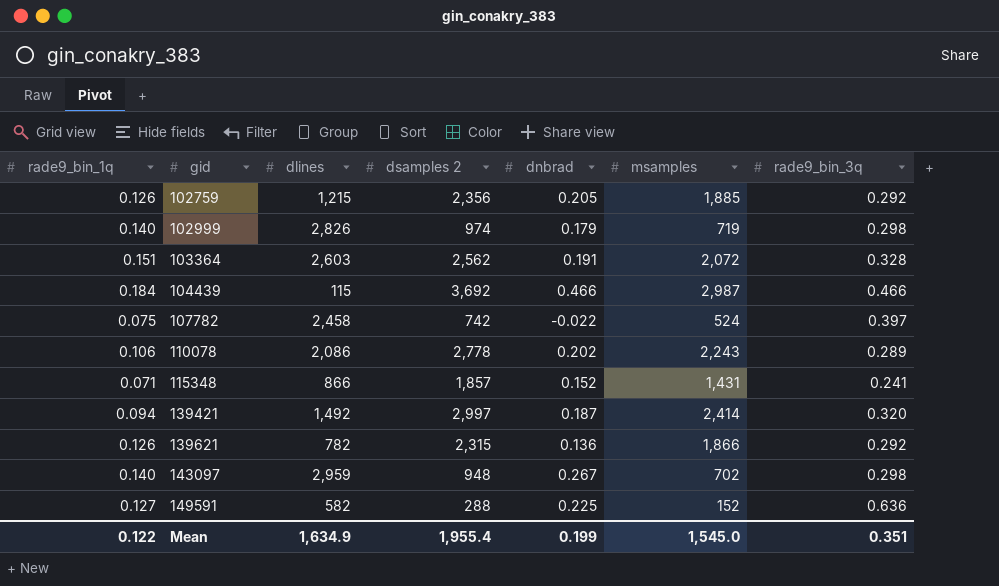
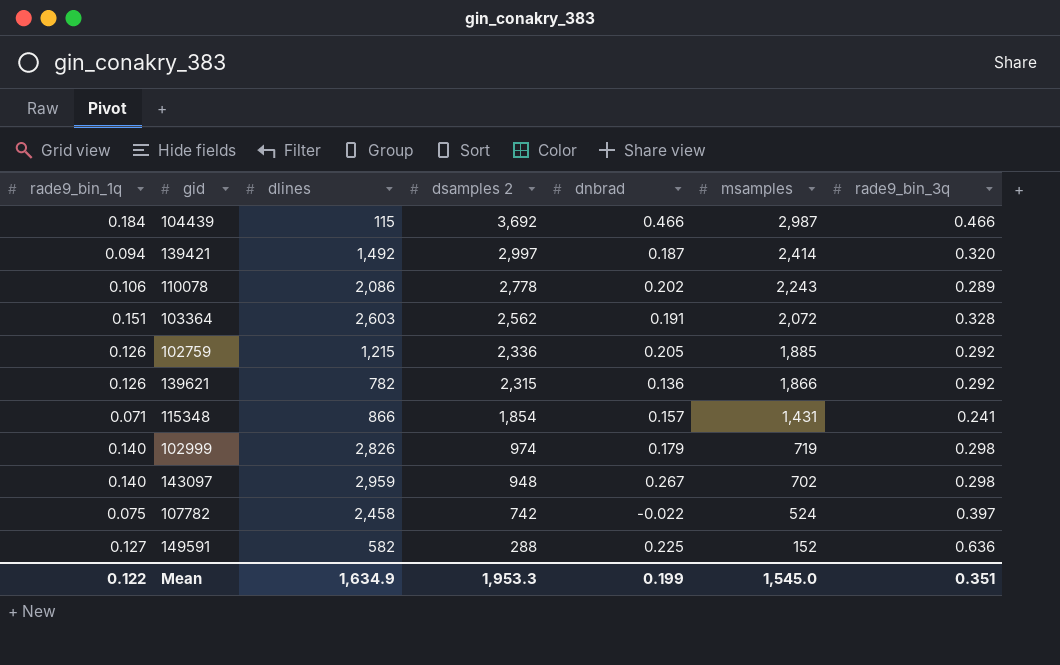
row order: gid ascending -> dsamples 2 descending
102759 | dsamples 2: 2,356 -> 2,336
115348 | dsamples 2: 1,857 -> 1,854
115348 | dnbrad: 0.152 -> 0.157
Mean | dsamples 2: 1,955.4 -> 1,953.3

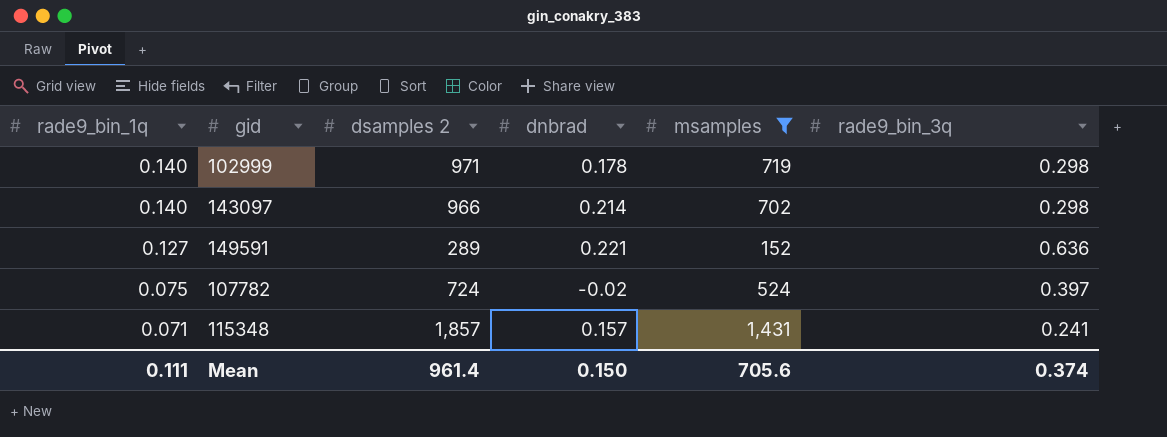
filter: none -> msamples <= 1,431
row order: dsamples 2 descending -> rade9_bin_1q descending
column dlines | position: 3 -> none
102999 | dsamples 2: 974 -> 971
102999 | dnbrad: 0.179 -> 0.178
143097 | dsamples 2: 948 -> 966
143097 | dnbrad: 0.267 -> 0.214
149591 | dsamples 2: 288 -> 289
149591 | dnbrad: 0.225 -> 0.221
107782 | dsamples 2: 742 -> 724
107782 | dnbrad: -0.022 -> -0.02
115348 | dsamples 2: 1,854 -> 1,857
Mean | rade9_bin_1q: 0.122 -> 0.111
Mean | dsamples 2: 1,953.3 -> 961.4
Mean | dnbrad: 0.199 -> 0.150
Mean | msamples: 1,545.0 -> 705.6
Mean | rade9_bin_3q: 0.351 -> 0.374

